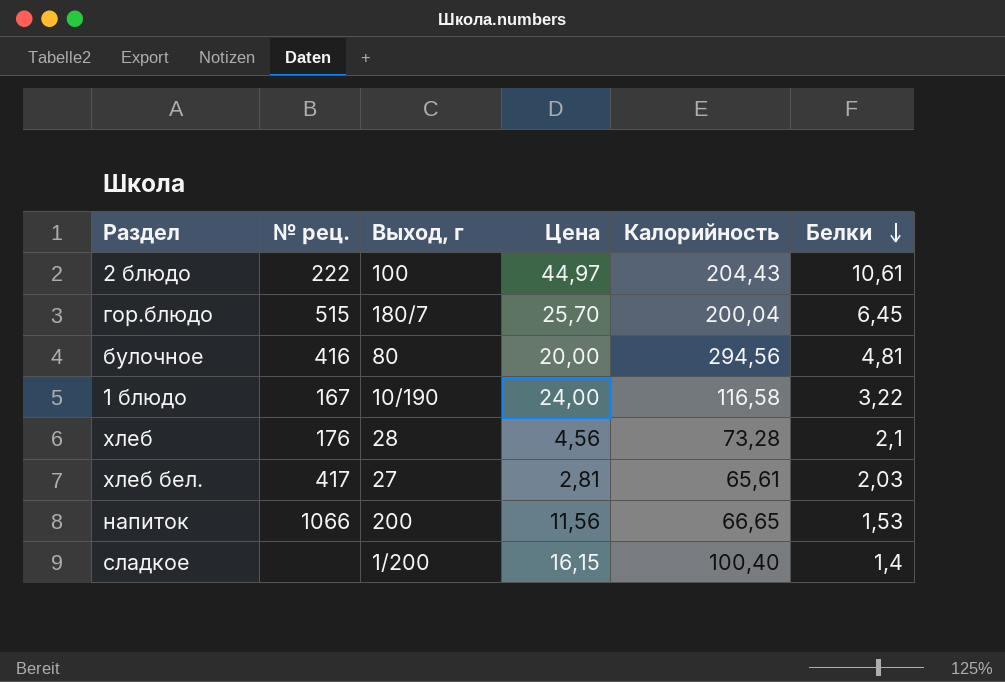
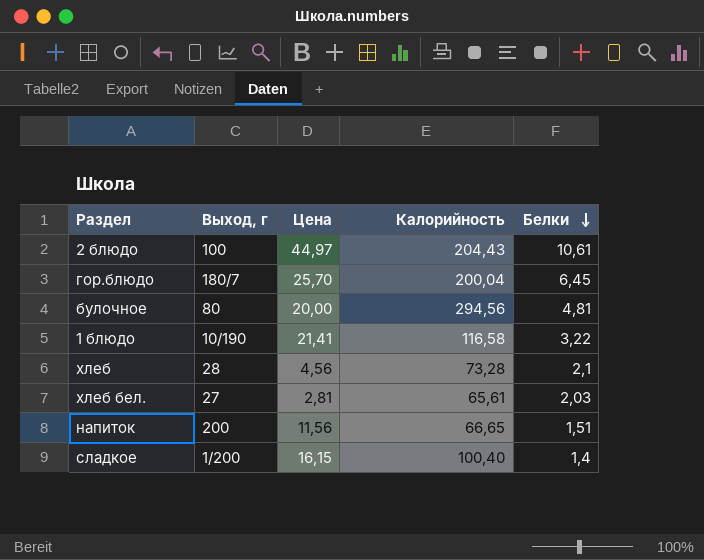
column № рец. | position: 2 -> none
1 блюдо | Цена: 24,00 -> 21,41
напиток | Белки: 1,53 -> 1,51

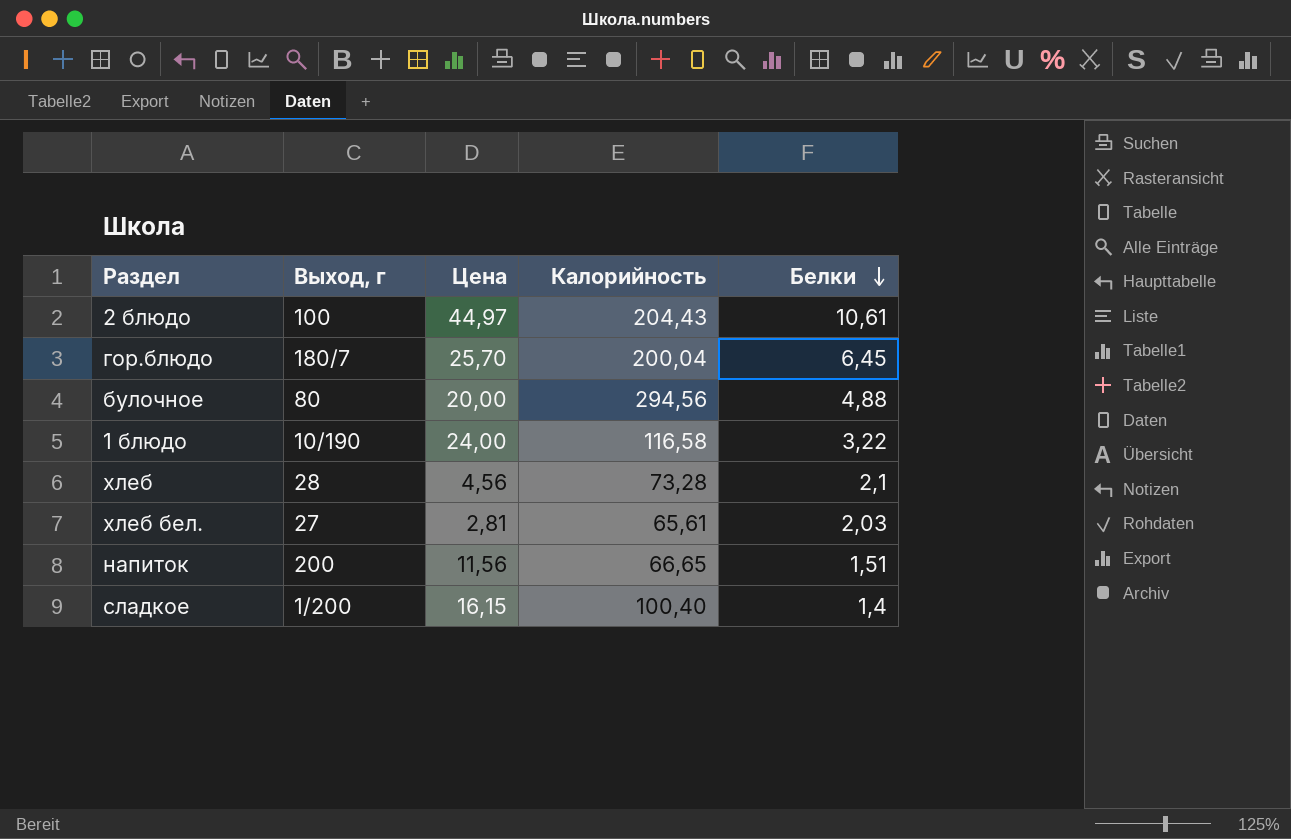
булочное | Белки: 4,81 -> 4,88
1 блюдо | Цена: 21,41 -> 24,00

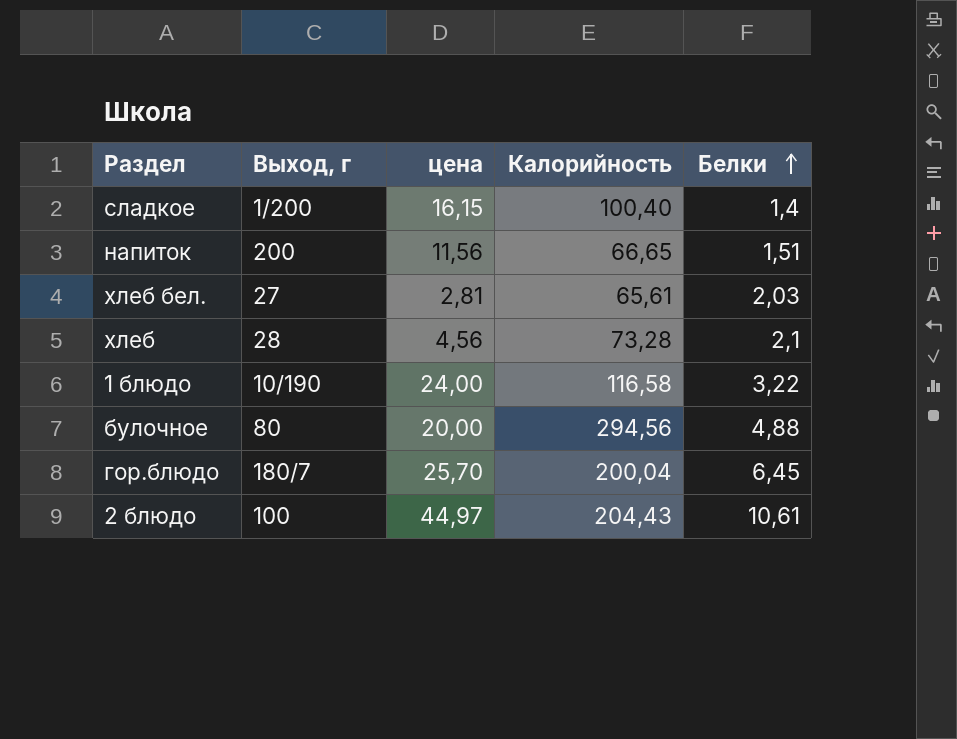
row order: Белки descending -> Белки ascending
column name: Цена -> цена

